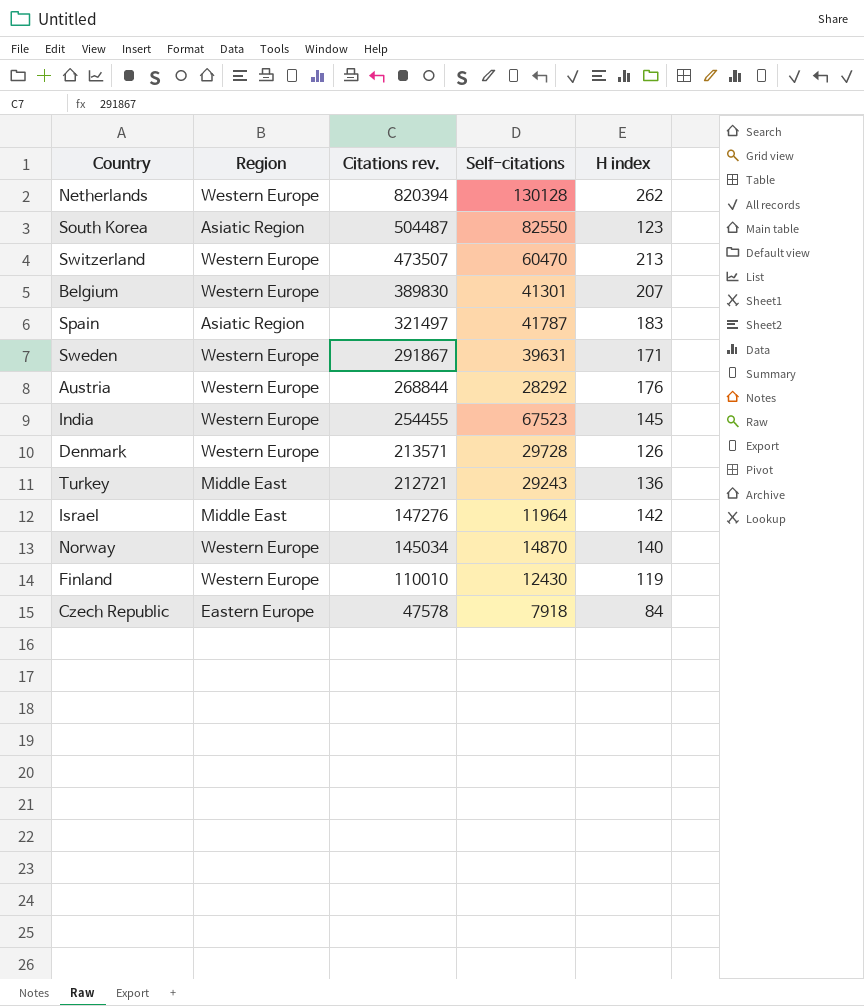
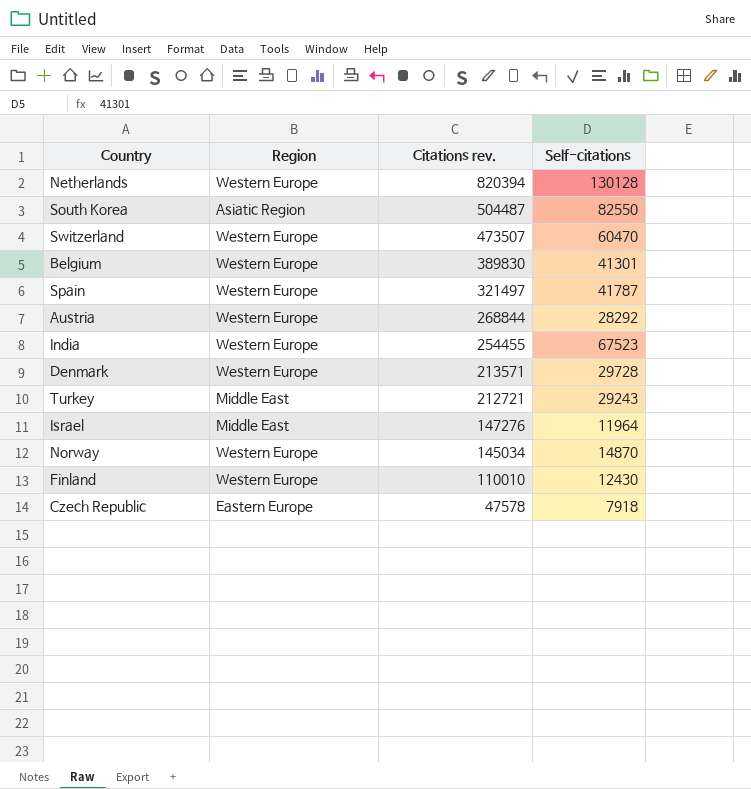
column H index | position: 5 -> none
row Sweden: Western Europe | 291867 | 39631 | 171 -> none
Spain | Region: Asiatic Region -> Western Europe

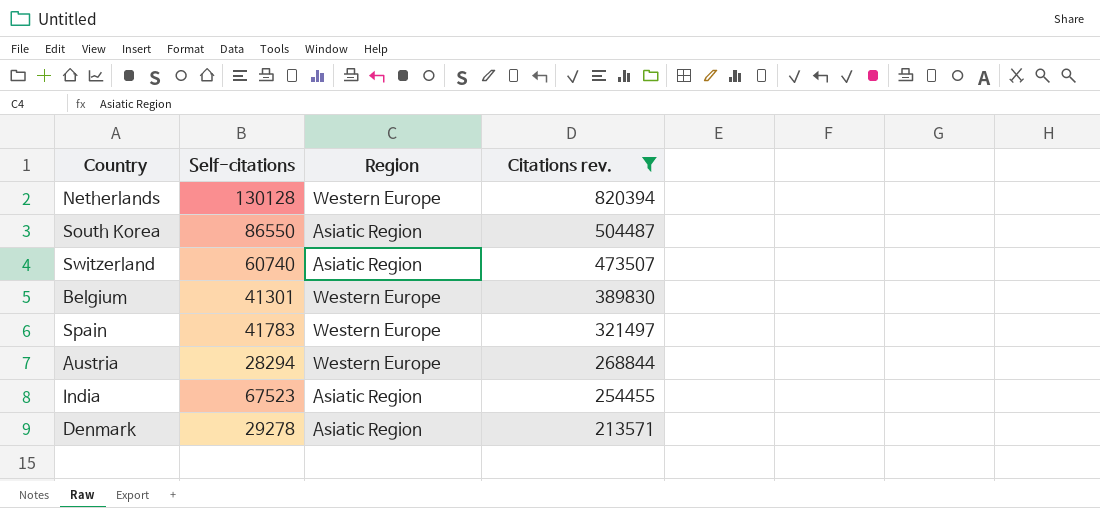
filter: none -> Citations rev. >= 213571
column Self-citations | position: 4 -> 2
South Korea | Self-citations: 82550 -> 86550
Switzerland | Self-citations: 60470 -> 60740
Switzerland | Region: Western Europe -> Asiatic Region
Spain | Self-citations: 41787 -> 41783
Austria | Self-citations: 28292 -> 28294
India | Region: Western Europe -> Asiatic Region
Denmark | Self-citations: 29728 -> 29278
Denmark | Region: Western Europe -> Asiatic Region

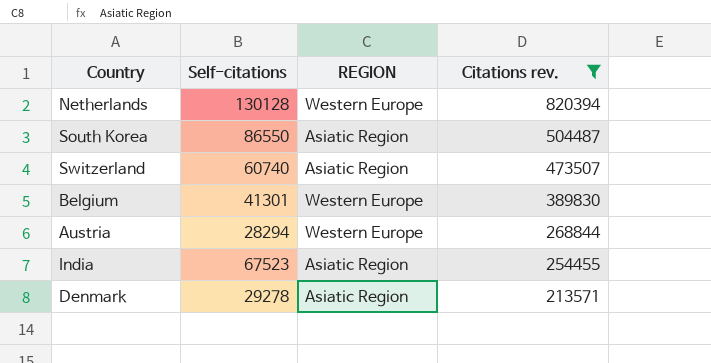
column name: Region -> REGION
row Spain: 41783 | Western Europe | 321497 -> none

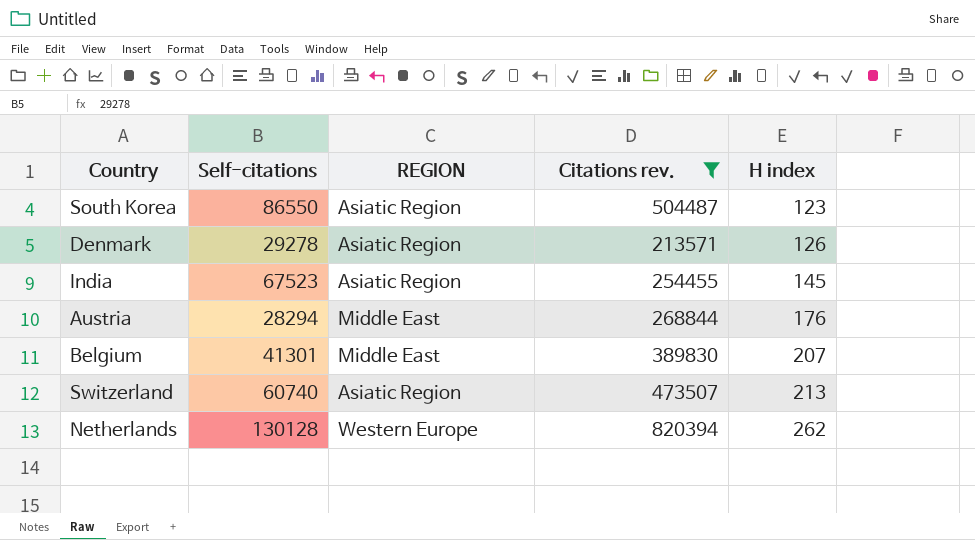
row order: Citations rev. descending -> H index ascending
column H index | position: none -> 5
Austria | REGION: Western Europe -> Middle East
Belgium | REGION: Western Europe -> Middle East

